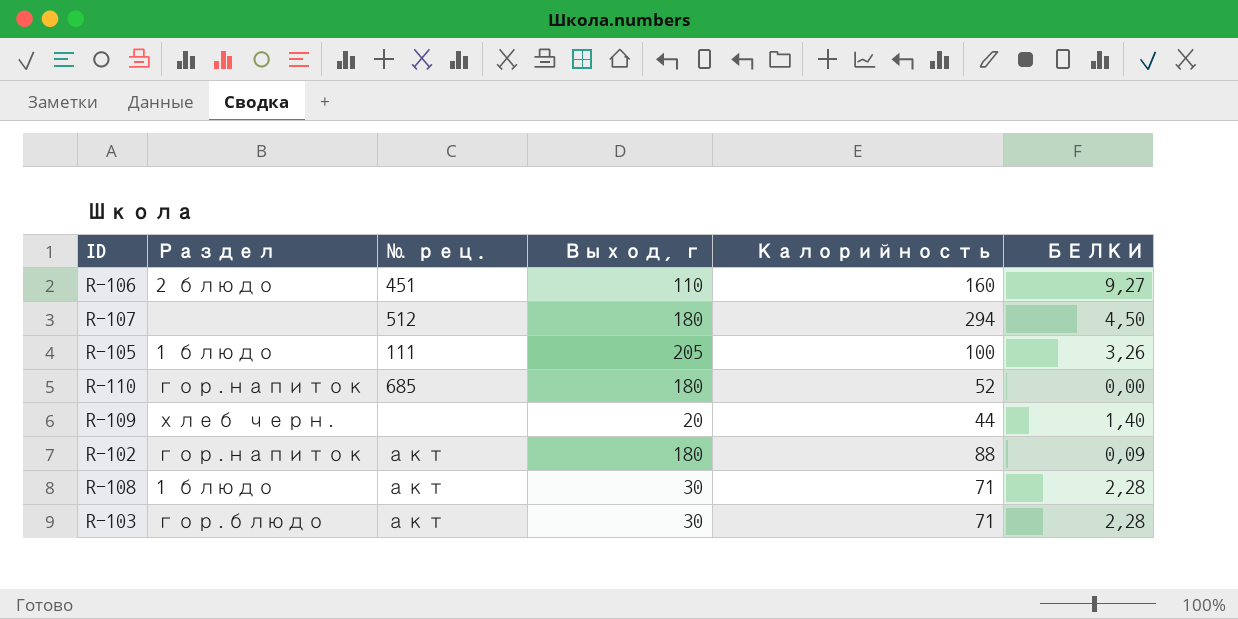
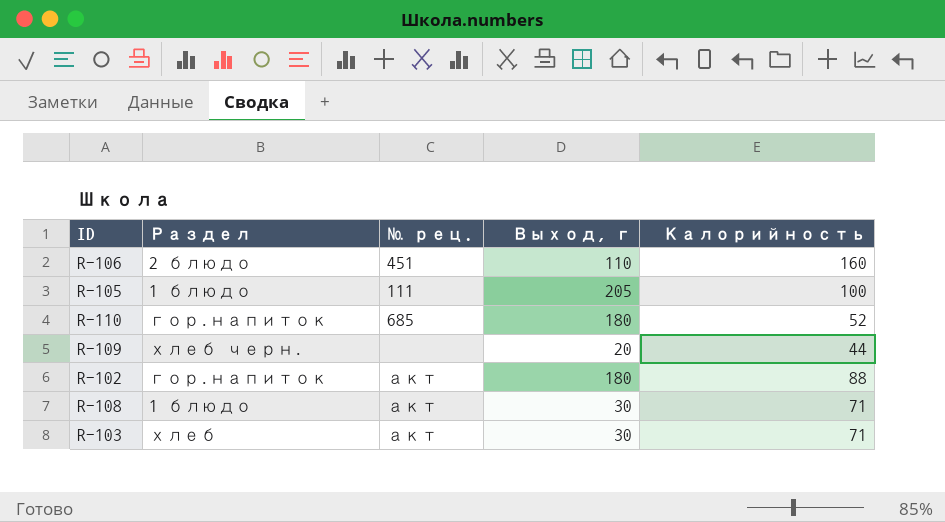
column БЕЛКИ | position: 6 -> none
row R-107: none | 512 | 180 | 294 | 4,50 -> none
R-103 | Раздел: гор.блюдо -> хлеб

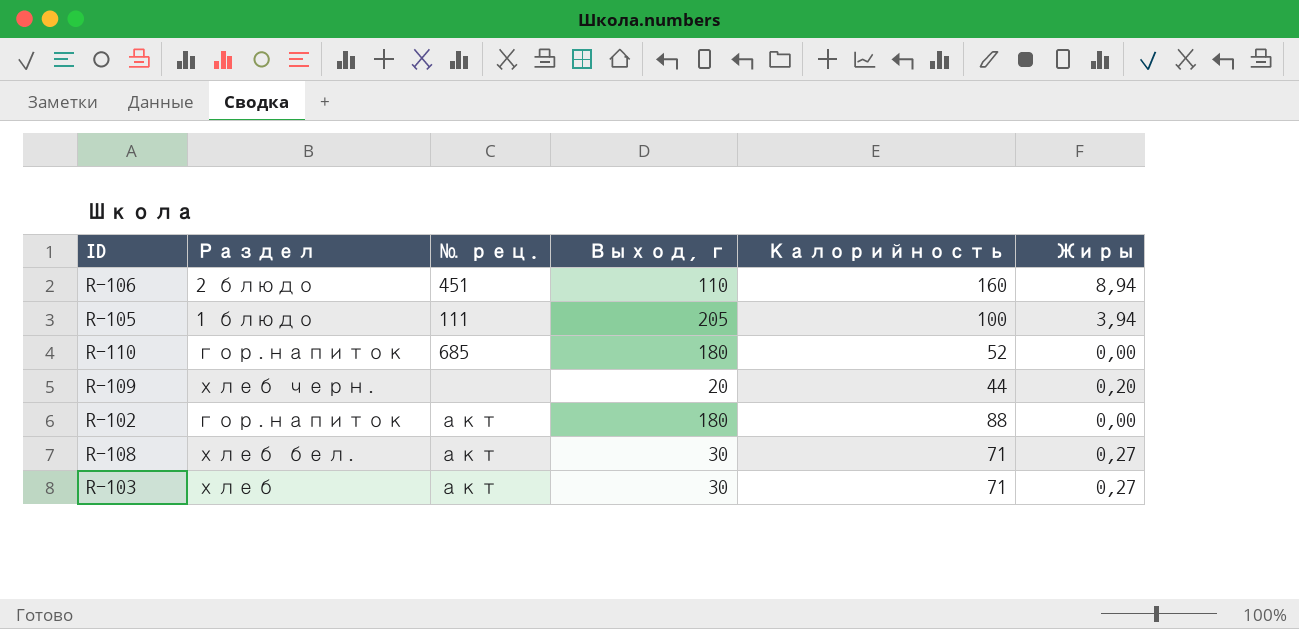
column Жиры | position: none -> 6
R-108 | Раздел: 1 блюдо -> хлеб бел.

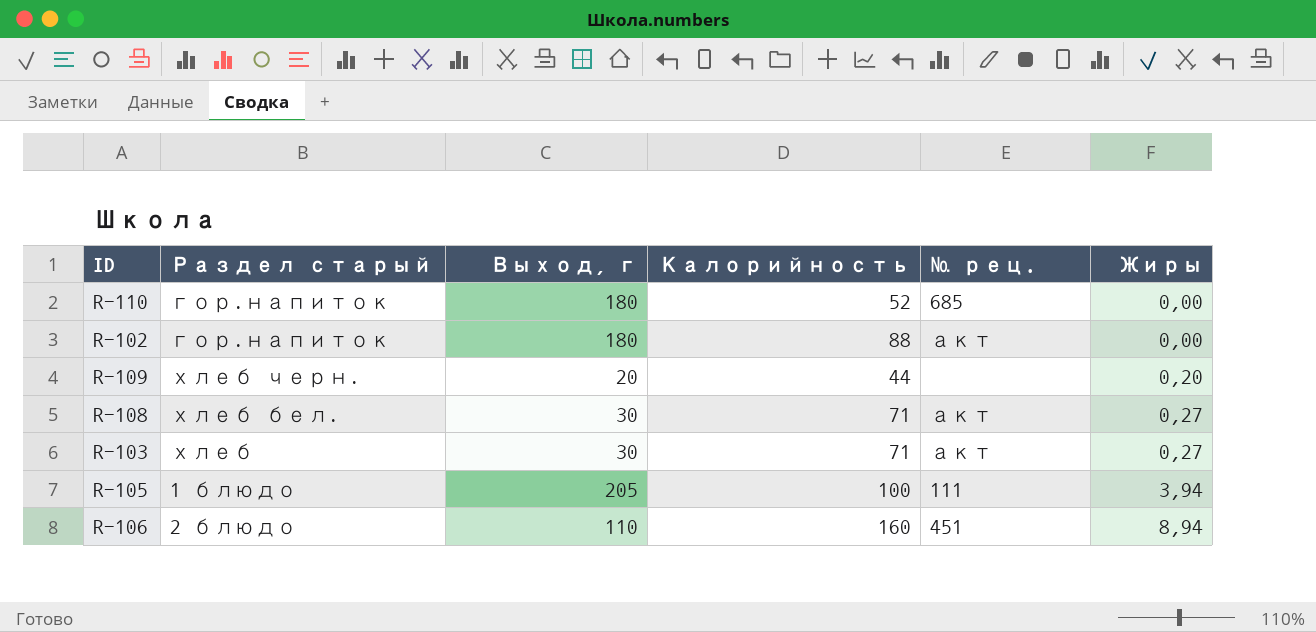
row order: none -> Жиры ascending
column name: Раздел -> Раздел старый
column № рец. | position: 3 -> 5

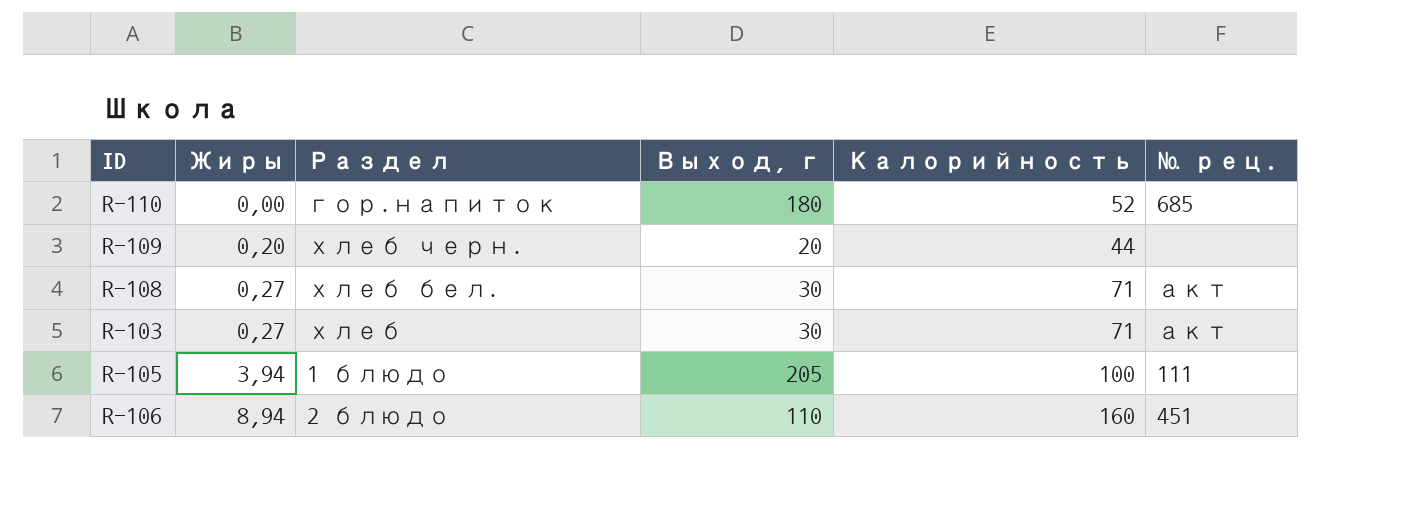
column Жиры | position: 6 -> 2
column name: Раздел старый -> Раздел
row R-102: гор.напиток | 180 | 88 | акт | 0,00 -> none

